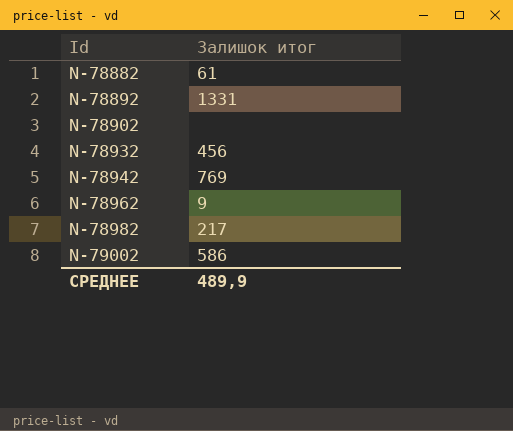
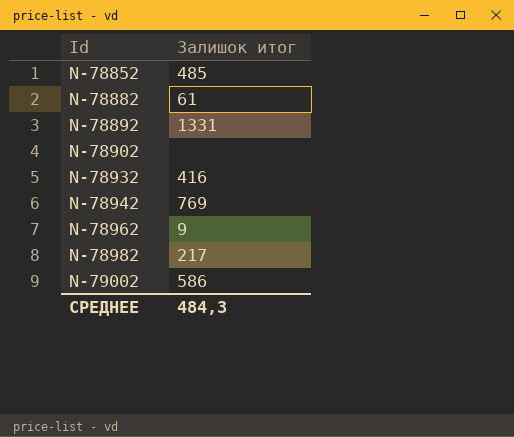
row N-78852: none -> 485
N-78932 | Залишок итог: 456 -> 416
СРЕДНЕЕ | Залишок итог: 489,9 -> 484,3

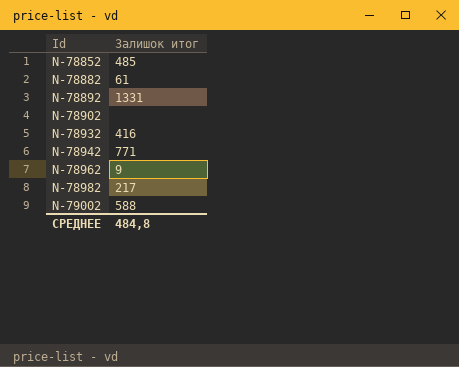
N-78942 | Залишок итог: 769 -> 771
N-79002 | Залишок итог: 586 -> 588
СРЕДНЕЕ | Залишок итог: 484,3 -> 484,8

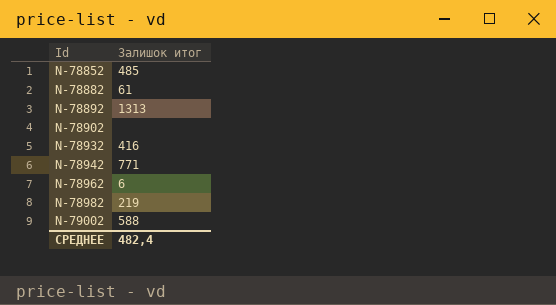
N-78892 | Залишок итог: 1331 -> 1313
N-78962 | Залишок итог: 9 -> 6
N-78982 | Залишок итог: 217 -> 219
СРЕДНЕЕ | Залишок итог: 484,8 -> 482,4

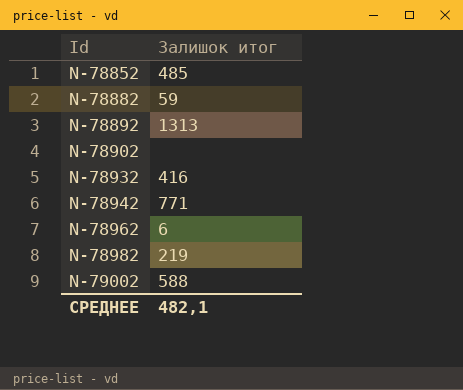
N-78882 | Залишок итог: 61 -> 59
СРЕДНЕЕ | Залишок итог: 482,4 -> 482,1

